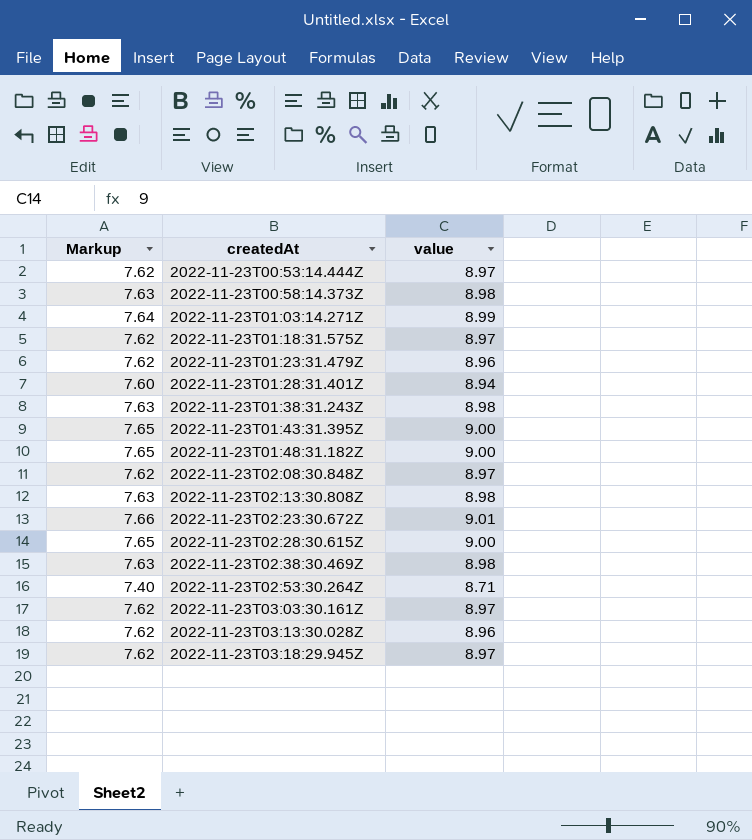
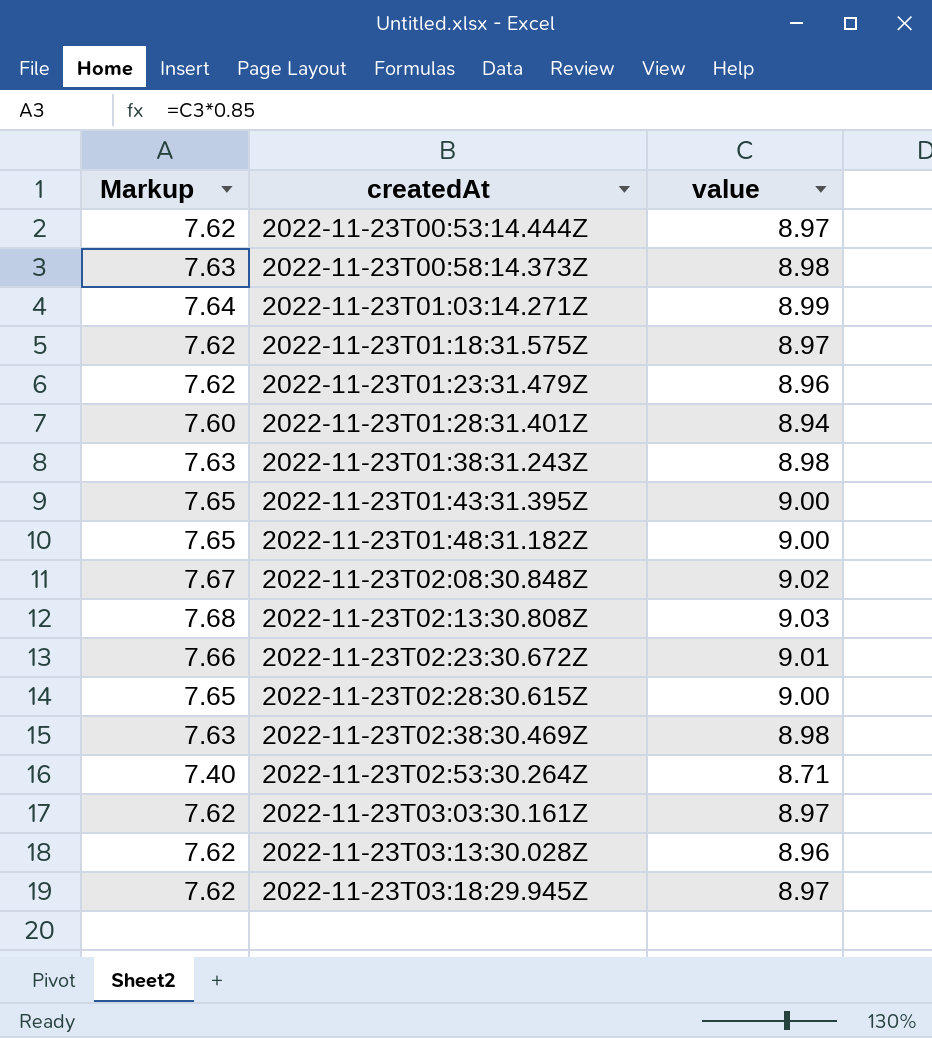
2022-11-23T02:08:30.848Z | Markup: 7.62 -> 7.67
2022-11-23T02:08:30.848Z | value: 8.97 -> 9.02
2022-11-23T02:13:30.808Z | Markup: 7.63 -> 7.68
2022-11-23T02:13:30.808Z | value: 8.98 -> 9.03

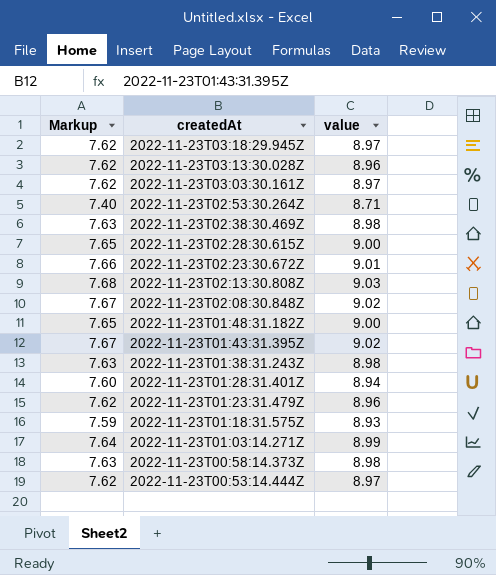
row order: createdAt ascending -> createdAt descending
2022-11-23T01:43:31.395Z | Markup: 7.65 -> 7.67
2022-11-23T01:43:31.395Z | value: 9.00 -> 9.02
2022-11-23T01:18:31.575Z | Markup: 7.62 -> 7.59
2022-11-23T01:18:31.575Z | value: 8.97 -> 8.93

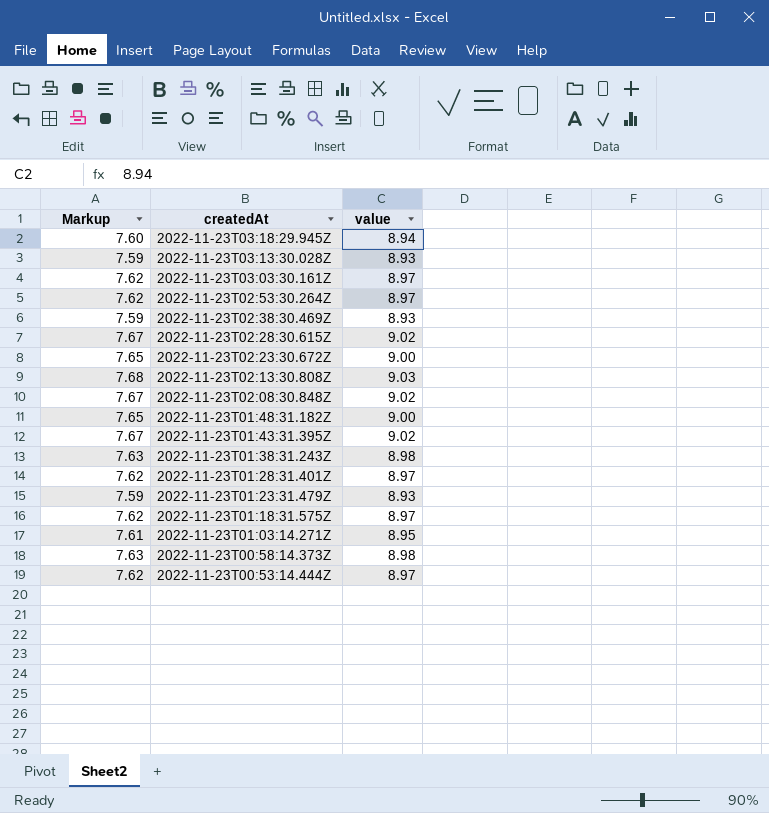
2022-11-23T03:18:29.945Z | Markup: 7.62 -> 7.60
2022-11-23T03:18:29.945Z | value: 8.97 -> 8.94
2022-11-23T03:13:30.028Z | Markup: 7.62 -> 7.59
2022-11-23T03:13:30.028Z | value: 8.96 -> 8.93
2022-11-23T02:53:30.264Z | Markup: 7.40 -> 7.62
2022-11-23T02:53:30.264Z | value: 8.71 -> 8.97
2022-11-23T02:38:30.469Z | Markup: 7.63 -> 7.59
2022-11-23T02:38:30.469Z | value: 8.98 -> 8.93
2022-11-23T02:28:30.615Z | Markup: 7.65 -> 7.67
2022-11-23T02:28:30.615Z | value: 9.00 -> 9.02
2022-11-23T02:23:30.672Z | Markup: 7.66 -> 7.65
2022-11-23T02:23:30.672Z | value: 9.01 -> 9.00
2022-11-23T01:28:31.401Z | Markup: 7.60 -> 7.62
2022-11-23T01:28:31.401Z | value: 8.94 -> 8.97
2022-11-23T01:23:31.479Z | Markup: 7.62 -> 7.59
2022-11-23T01:23:31.479Z | value: 8.96 -> 8.93
2022-11-23T01:18:31.575Z | Markup: 7.59 -> 7.62
2022-11-23T01:18:31.575Z | value: 8.93 -> 8.97
2022-11-23T01:03:14.271Z | Markup: 7.64 -> 7.61
2022-11-23T01:03:14.271Z | value: 8.99 -> 8.95

